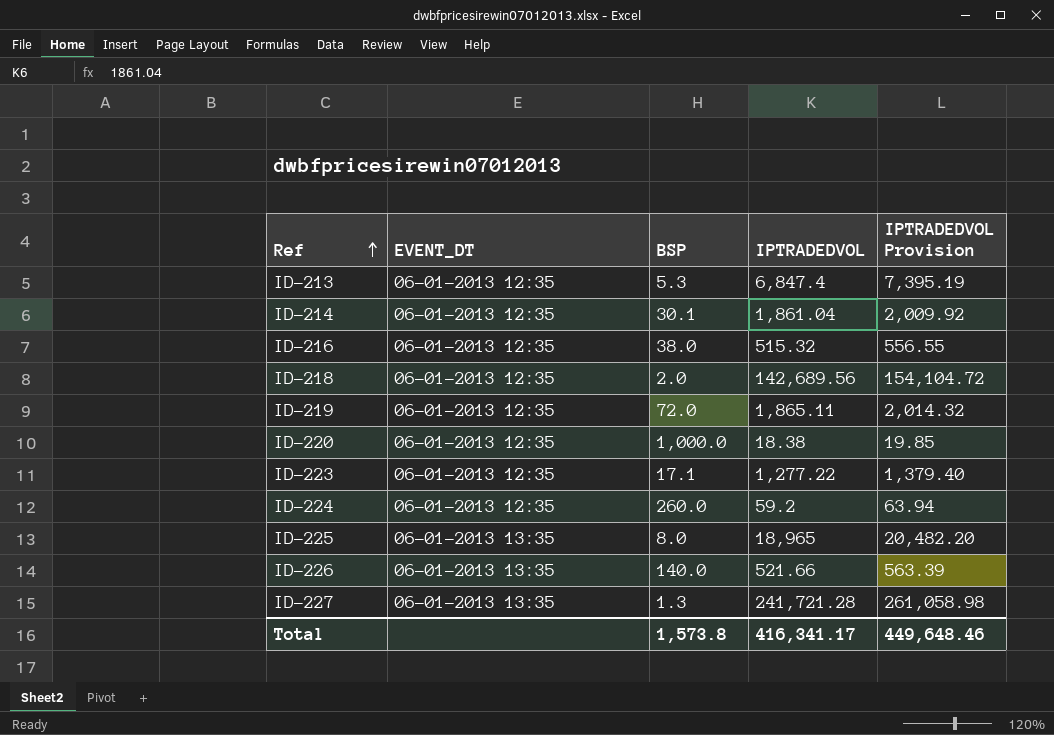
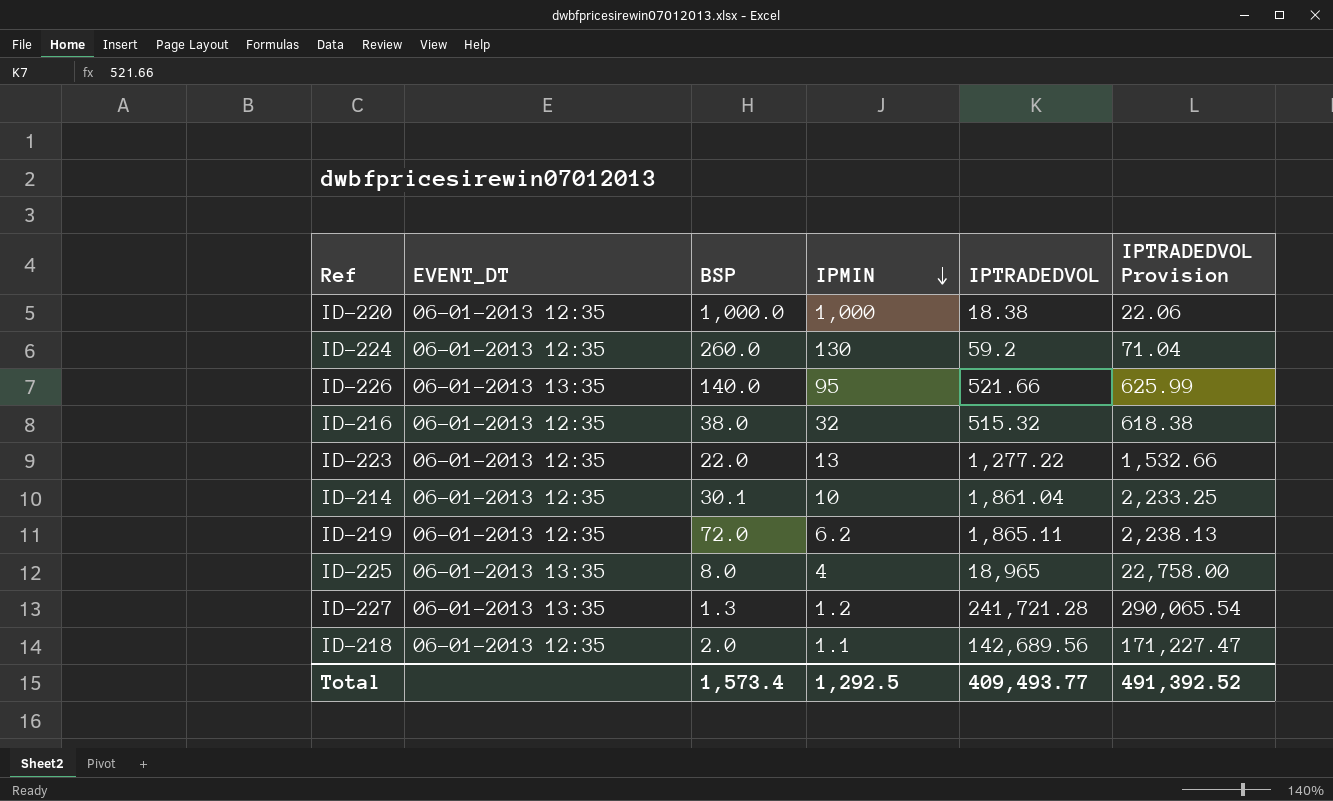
row order: Ref ascending -> IPMIN descending
column IPMIN | position: none -> 4
column IPTRADEDVOL Provision | formula: [IPTRADEDVOL] * 1.08 -> [IPTRADEDVOL] * 1.2
row ID-213: 06-01-2013 12:35 | 5.3 | 6,847.4 | 7,395.19 -> none
ID-223 | BSP: 17.1 -> 22.0
Total | BSP: 1,573.8 -> 1,573.4
Total | IPTRADEDVOL: 416,341.17 -> 409,493.77
Total | IPTRADEDVOL Provision: 449,648.46 -> 491,392.52

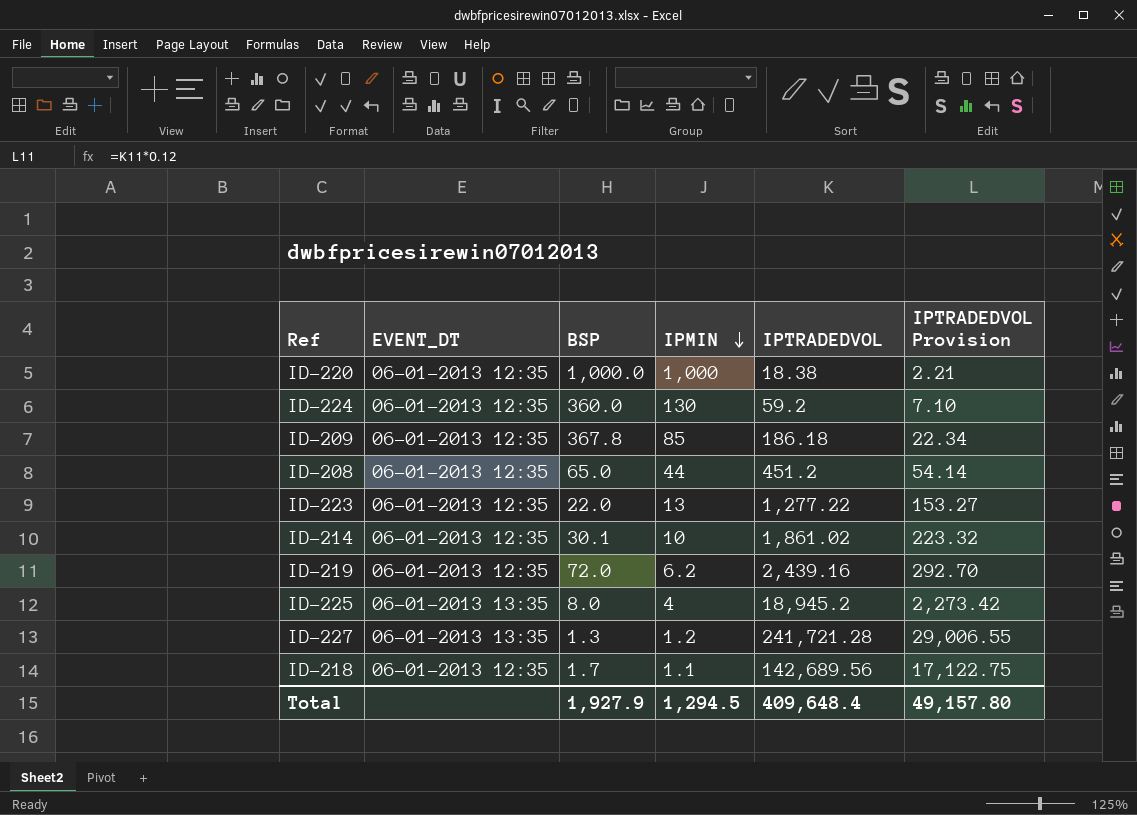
column IPTRADEDVOL Provision | formula: [IPTRADEDVOL] * 1.2 -> [IPTRADEDVOL] * 0.12
row ID-226: 06-01-2013 13:35 | 140.0 | 95 | 521.66 | 625.99 -> none
row ID-216: 06-01-2013 12:35 | 38.0 | 32 | 515.32 | 618.38 -> none
ID-224 | BSP: 260.0 -> 360.0
row ID-209: none -> 06-01-2013 12:35 | 367.8 | 85 | 186.18 | 22.34
row ID-208: none -> 06-01-2013 12:35 | 65.0 | 44 | 451.2 | 54.14
ID-214 | IPTRADEDVOL: 1,861.04 -> 1,861.02
ID-219 | IPTRADEDVOL: 1,865.11 -> 2,439.16
ID-225 | IPTRADEDVOL: 18,965 -> 18,945.2
ID-218 | BSP: 2.0 -> 1.7
Total | BSP: 1,573.4 -> 1,927.9
Total | IPMIN: 1,292.5 -> 1,294.5
Total | IPTRADEDVOL: 409,493.77 -> 409,648.4
Total | IPTRADEDVOL Provision: 491,392.52 -> 49,157.80

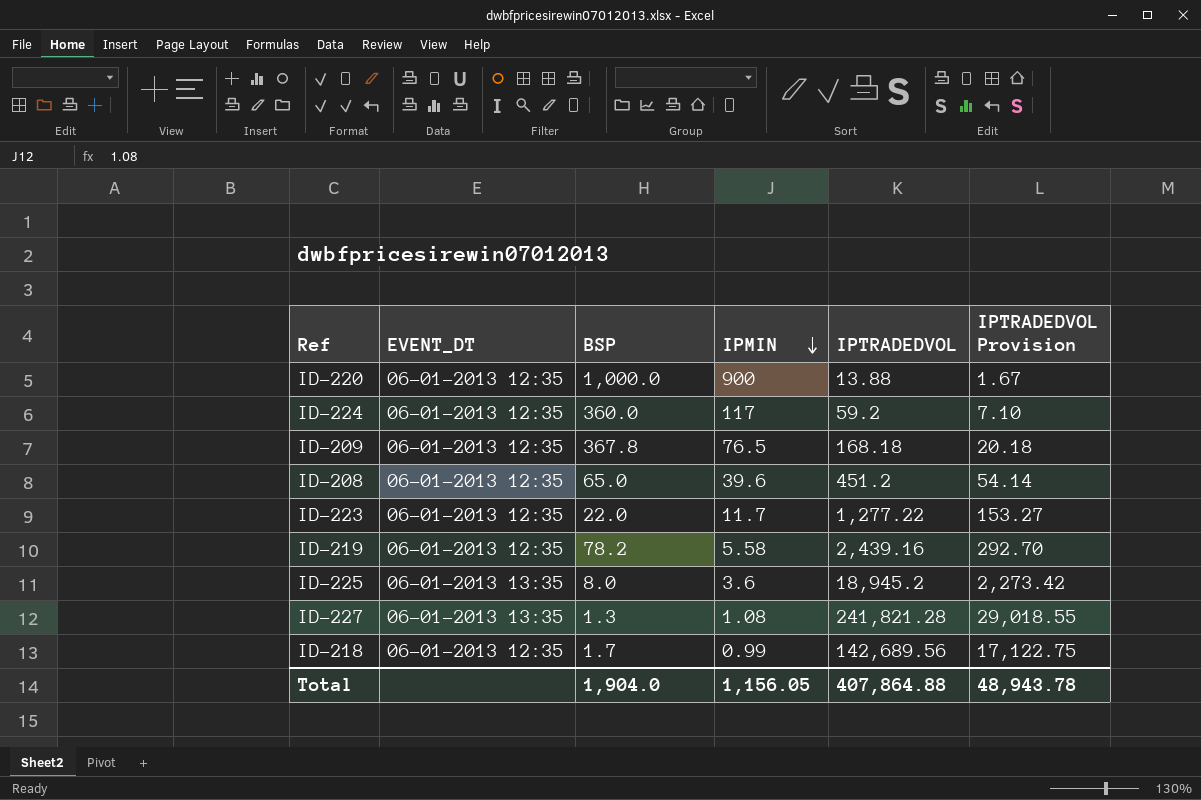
row ID-214: 06-01-2013 12:35 | 30.1 | 10 | 1,861.02 | 223.32 -> none
ID-220 | IPMIN: 1,000 -> 900
ID-220 | IPTRADEDVOL: 18.38 -> 13.88
ID-220 | IPTRADEDVOL Provision: 2.21 -> 1.67
ID-224 | IPMIN: 130 -> 117
ID-209 | IPMIN: 85 -> 76.5
ID-209 | IPTRADEDVOL: 186.18 -> 168.18
ID-209 | IPTRADEDVOL Provision: 22.34 -> 20.18
ID-208 | IPMIN: 44 -> 39.6
ID-223 | IPMIN: 13 -> 11.7
ID-219 | BSP: 72.0 -> 78.2
ID-219 | IPMIN: 6.2 -> 5.58
ID-225 | IPMIN: 4 -> 3.6
ID-227 | IPMIN: 1.2 -> 1.08
ID-227 | IPTRADEDVOL: 241,721.28 -> 241,821.28
ID-227 | IPTRADEDVOL Provision: 29,006.55 -> 29,018.55
ID-218 | IPMIN: 1.1 -> 0.99
Total | BSP: 1,927.9 -> 1,904.0
Total | IPMIN: 1,294.5 -> 1,156.05
Total | IPTRADEDVOL: 409,648.4 -> 407,864.88
Total | IPTRADEDVOL Provision: 49,157.80 -> 48,943.78

